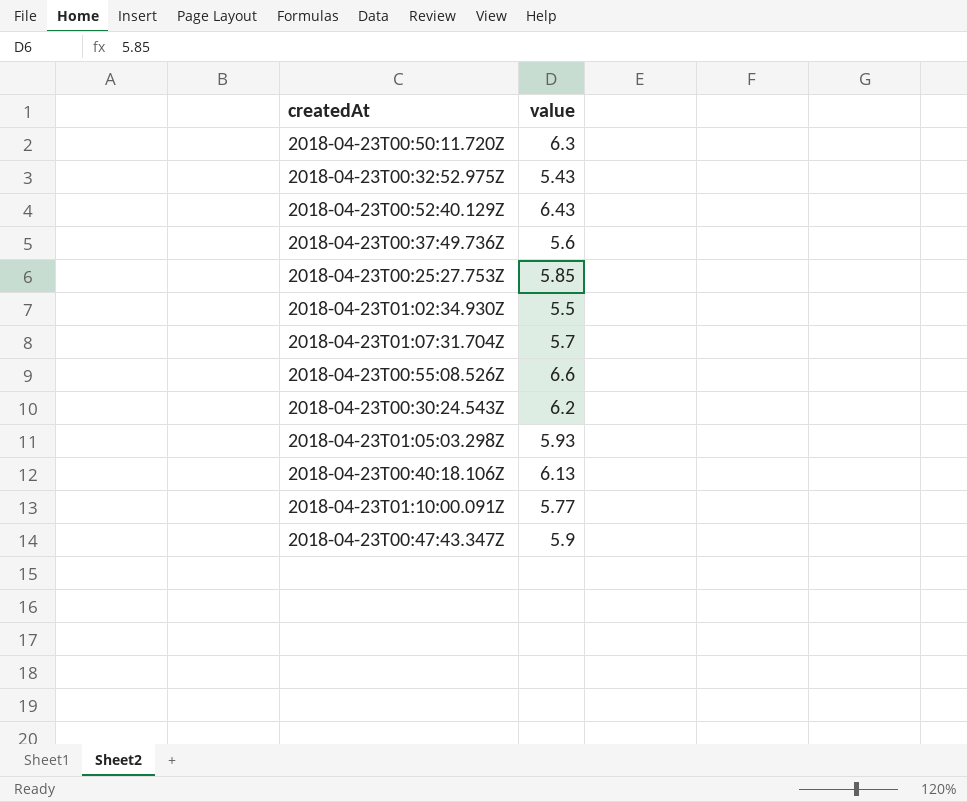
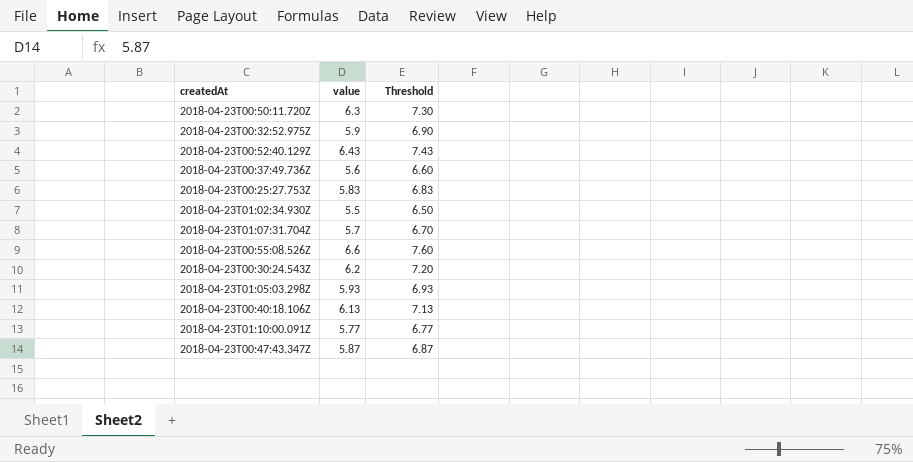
column Threshold | formula: none -> [value] + 1
2018-04-23T00:32:52.975Z | value: 5.43 -> 5.9
2018-04-23T00:25:27.753Z | value: 5.85 -> 5.83
2018-04-23T00:47:43.347Z | value: 5.9 -> 5.87

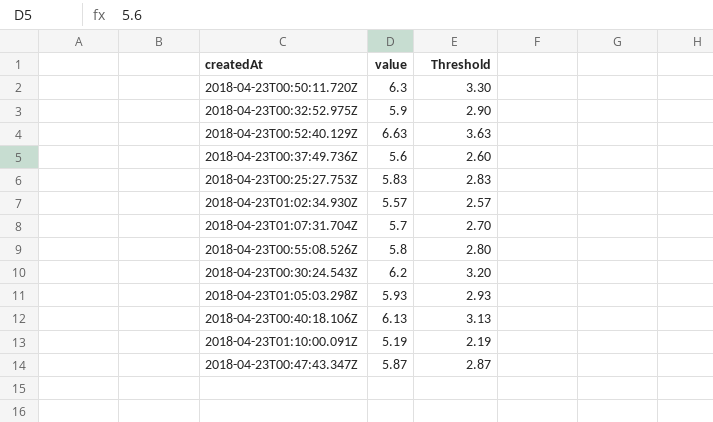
column Threshold | formula: [value] + 1 -> [value] - 3
2018-04-23T00:52:40.129Z | value: 6.43 -> 6.63
2018-04-23T01:02:34.930Z | value: 5.5 -> 5.57
2018-04-23T00:55:08.526Z | value: 6.6 -> 5.8
2018-04-23T01:10:00.091Z | value: 5.77 -> 5.19

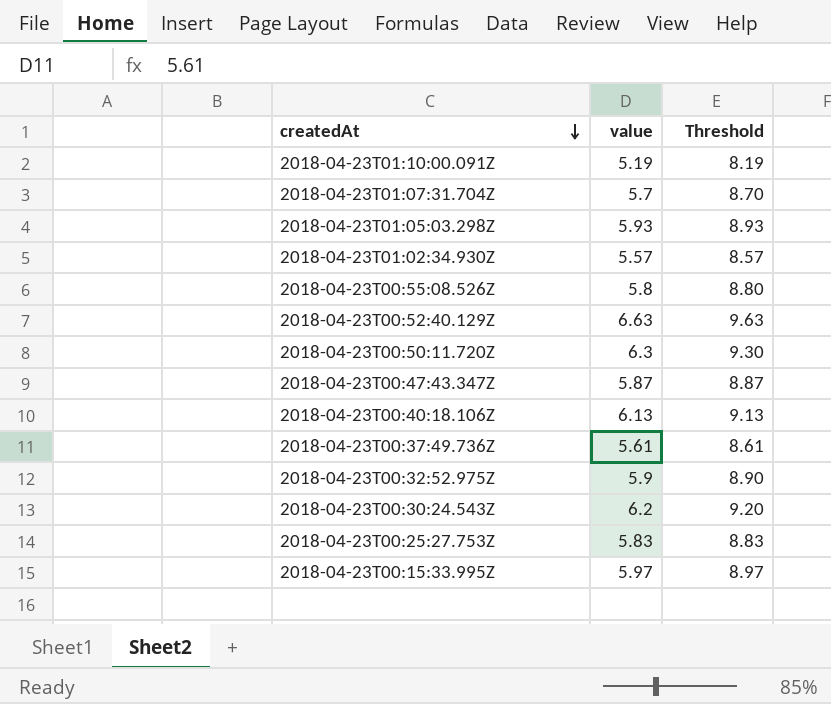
row order: none -> createdAt descending
column Threshold | formula: [value] - 3 -> [value] + 3
2018-04-23T00:37:49.736Z | value: 5.6 -> 5.61
row 2018-04-23T00:15:33.995Z: none -> 5.97 | 8.97

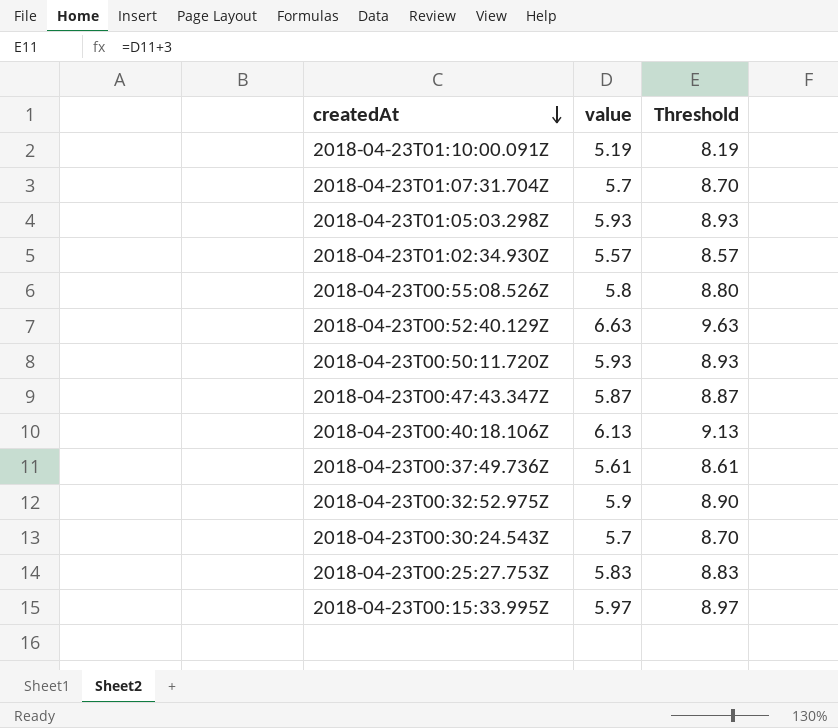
2018-04-23T00:50:11.720Z | value: 6.3 -> 5.93
2018-04-23T00:50:11.720Z | Threshold: 9.30 -> 8.93
2018-04-23T00:30:24.543Z | value: 6.2 -> 5.7
2018-04-23T00:30:24.543Z | Threshold: 9.20 -> 8.70

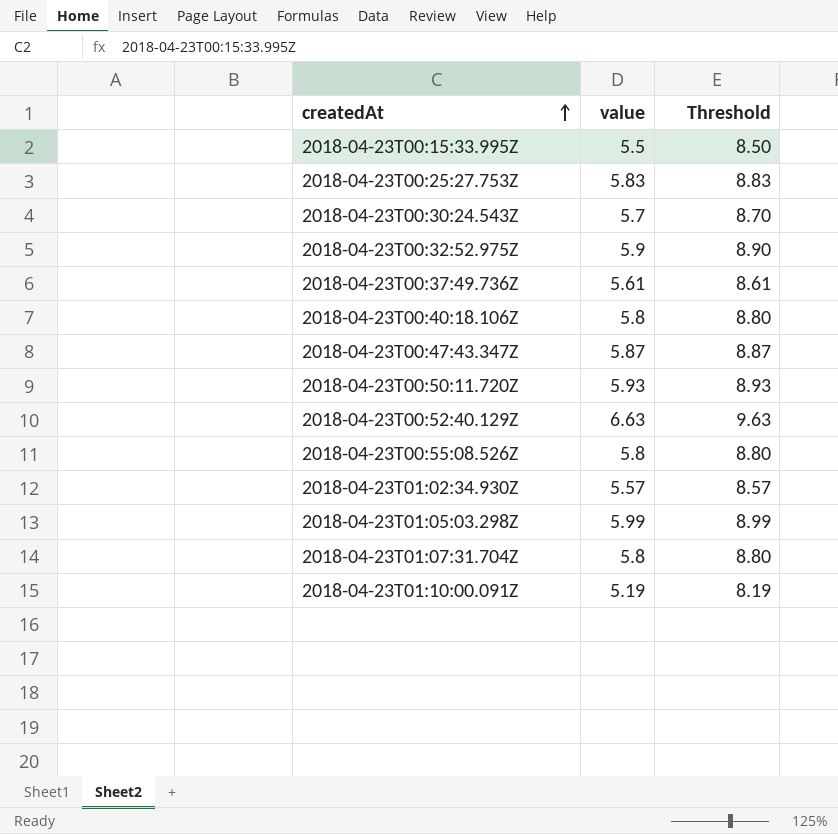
row order: createdAt descending -> createdAt ascending
2018-04-23T00:15:33.995Z | value: 5.97 -> 5.5
2018-04-23T00:15:33.995Z | Threshold: 8.97 -> 8.50
2018-04-23T00:40:18.106Z | value: 6.13 -> 5.8
2018-04-23T00:40:18.106Z | Threshold: 9.13 -> 8.80
2018-04-23T01:05:03.298Z | value: 5.93 -> 5.99
2018-04-23T01:05:03.298Z | Threshold: 8.93 -> 8.99
2018-04-23T01:07:31.704Z | value: 5.7 -> 5.8
2018-04-23T01:07:31.704Z | Threshold: 8.70 -> 8.80

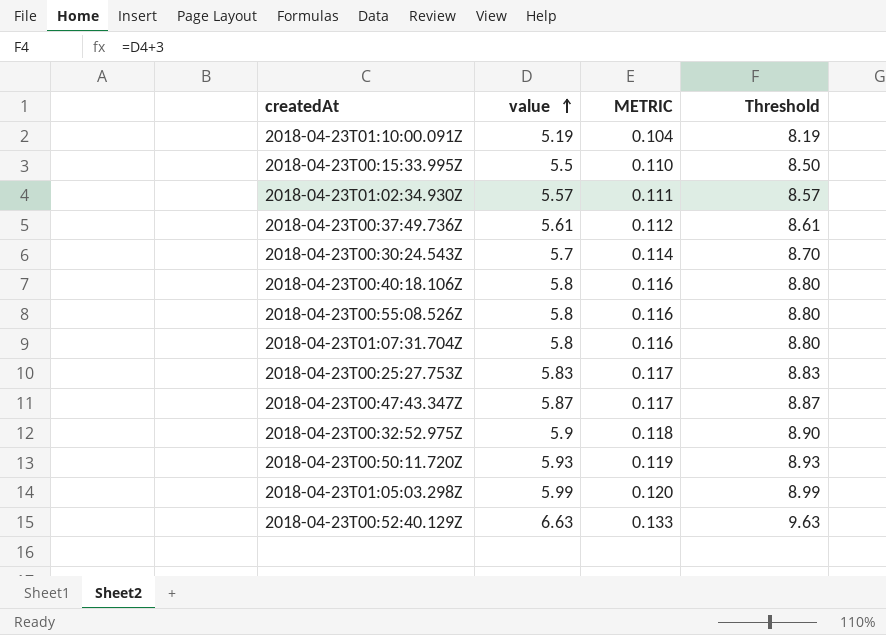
row order: createdAt ascending -> value ascending
column METRIC | formula: none -> [value] * 0.02

